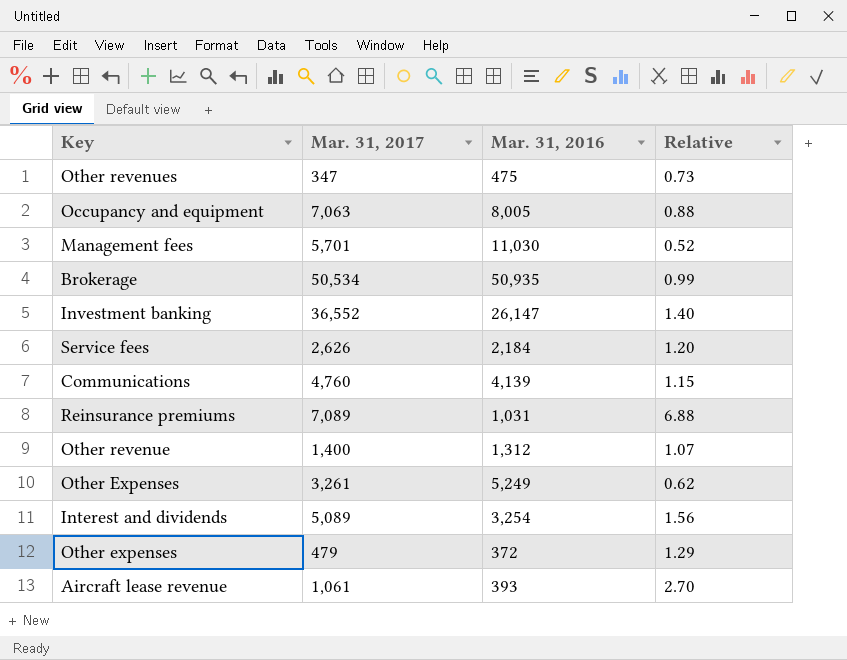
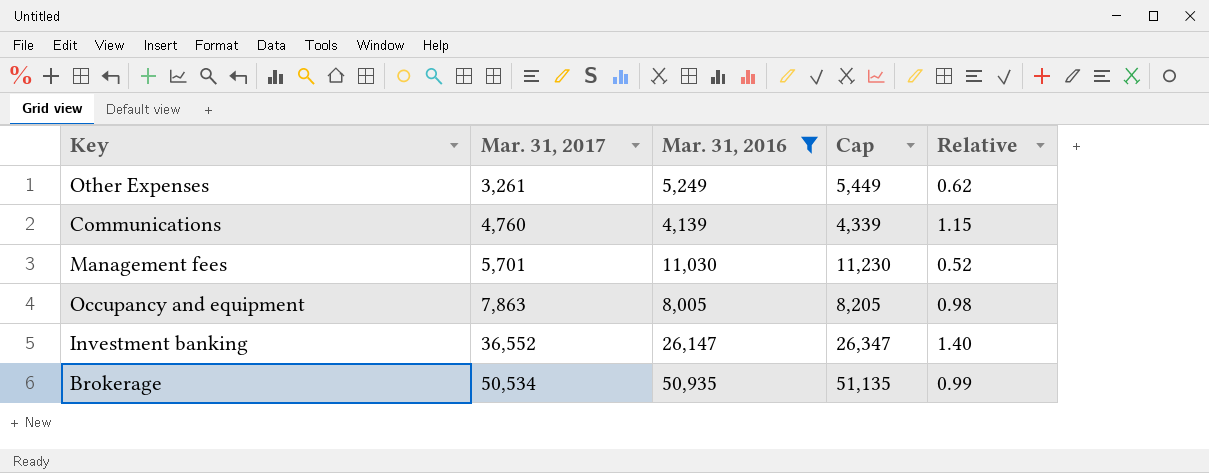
filter: none -> Mar. 31, 2016 >= 4,139
row order: none -> Mar. 31, 2017 ascending
column Cap | formula: none -> [Mar. 31, 2016] + 200
Occupancy and equipment | Mar. 31, 2017: 7,063 -> 7,863
Occupancy and equipment | Relative: 0.88 -> 0.98

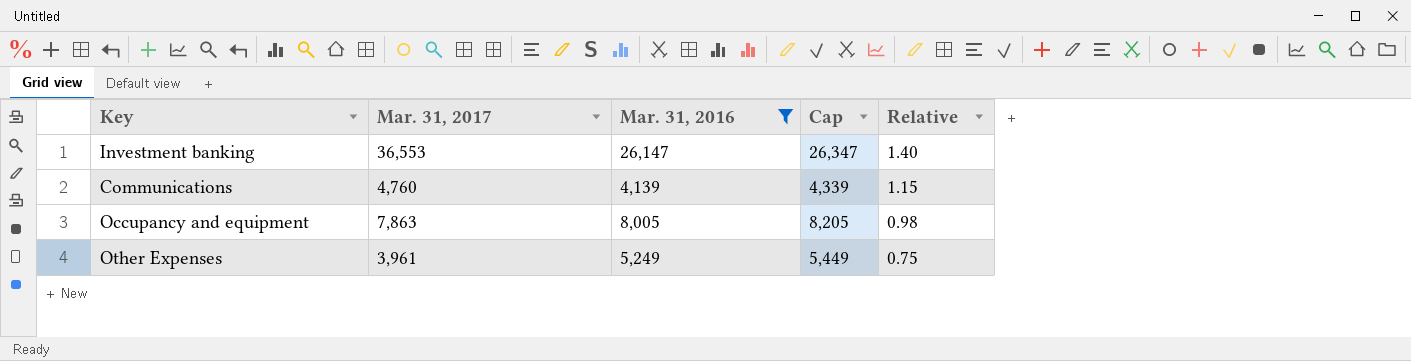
row order: Mar. 31, 2017 ascending -> Relative descending
row Management fees: 5,701 | 11,030 | 11,230 | 0.52 -> none
row Brokerage: 50,534 | 50,935 | 51,135 | 0.99 -> none
Investment banking | Mar. 31, 2017: 36,552 -> 36,553
Other Expenses | Mar. 31, 2017: 3,261 -> 3,961
Other Expenses | Relative: 0.62 -> 0.75

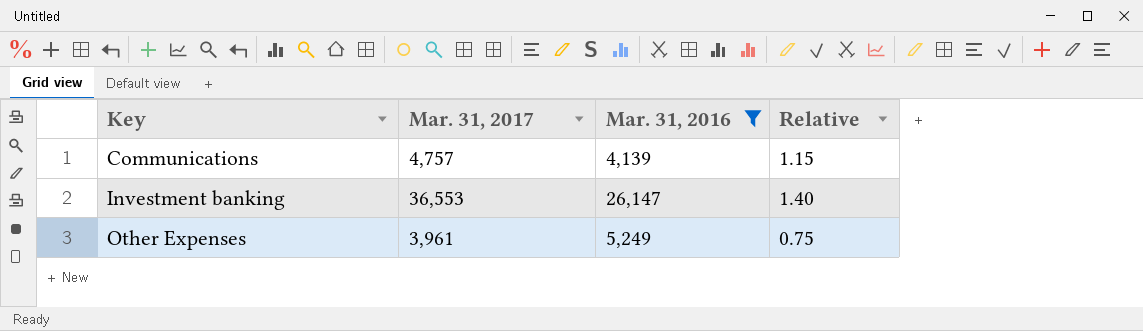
row order: Relative descending -> Key ascending
column Cap | formula: [Mar. 31, 2016] + 200 -> none
row Occupancy and equipment: 7,863 | 8,005 | 8,205 | 0.98 -> none
Communications | Mar. 31, 2017: 4,760 -> 4,757

